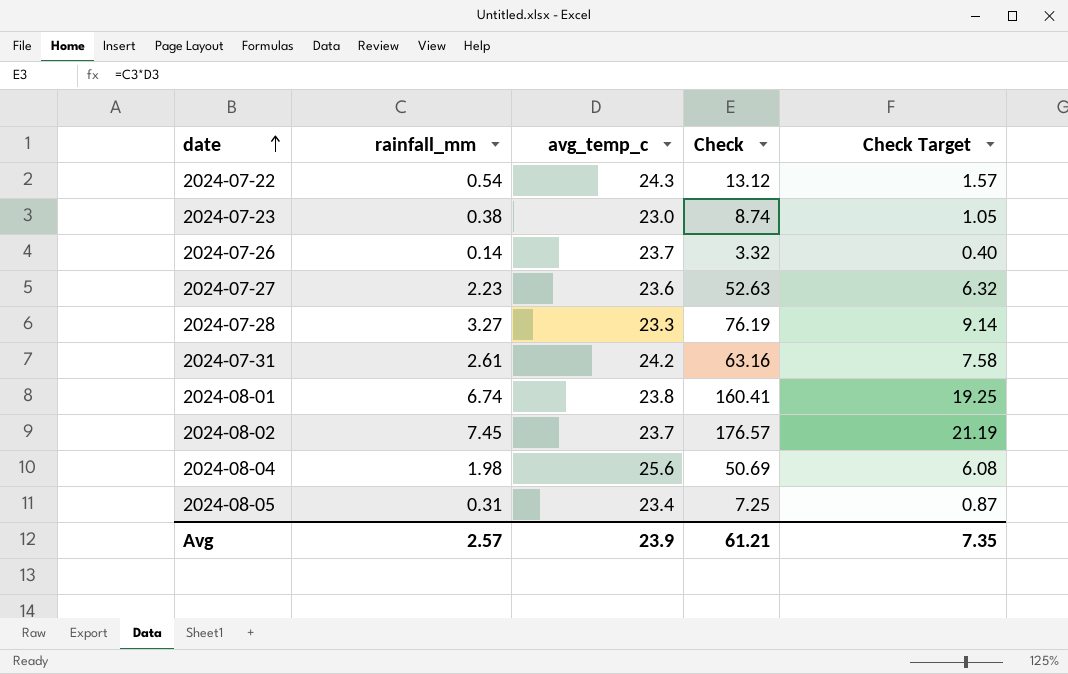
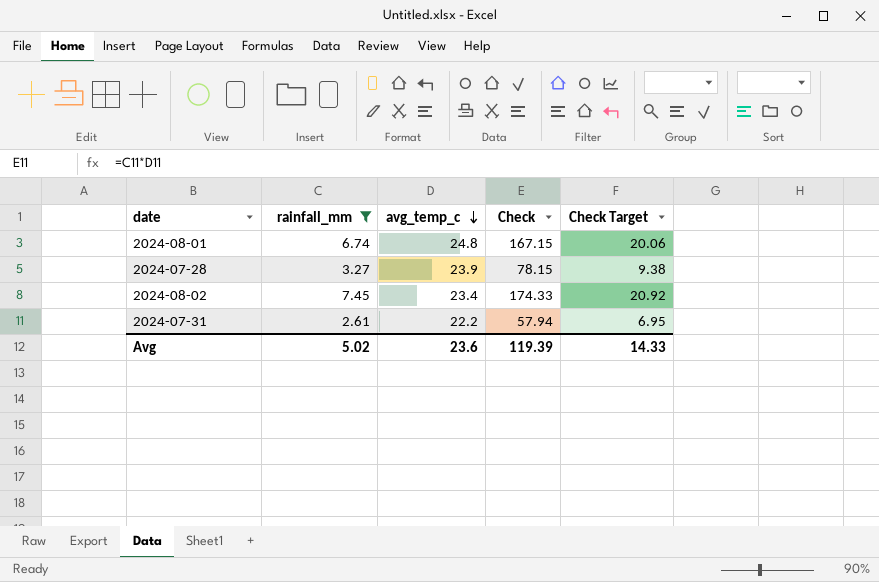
filter: none -> rainfall_mm >= 2.61
row order: date ascending -> avg_temp_c descending
2024-08-01 | avg_temp_c: 23.8 -> 24.8
2024-08-01 | Check: 160.41 -> 167.15
2024-08-01 | Check Target: 19.25 -> 20.06
2024-07-28 | avg_temp_c: 23.3 -> 23.9
2024-07-28 | Check: 76.19 -> 78.15
2024-07-28 | Check Target: 9.14 -> 9.38
2024-08-02 | avg_temp_c: 23.7 -> 23.4
2024-08-02 | Check: 176.57 -> 174.33
2024-08-02 | Check Target: 21.19 -> 20.92
2024-07-31 | avg_temp_c: 24.2 -> 22.2
2024-07-31 | Check: 63.16 -> 57.94
2024-07-31 | Check Target: 7.58 -> 6.95
Avg | rainfall_mm: 2.57 -> 5.02
Avg | avg_temp_c: 23.9 -> 23.6
Avg | Check: 61.21 -> 119.39
Avg | Check Target: 7.35 -> 14.33

